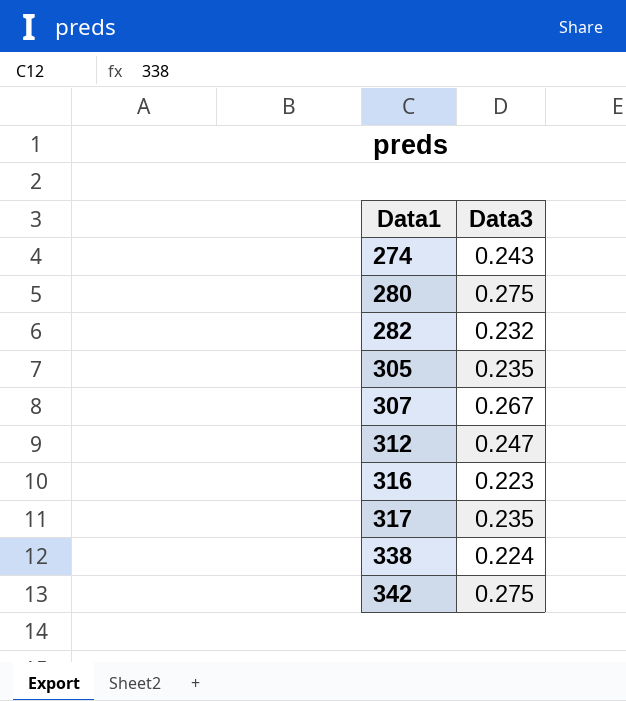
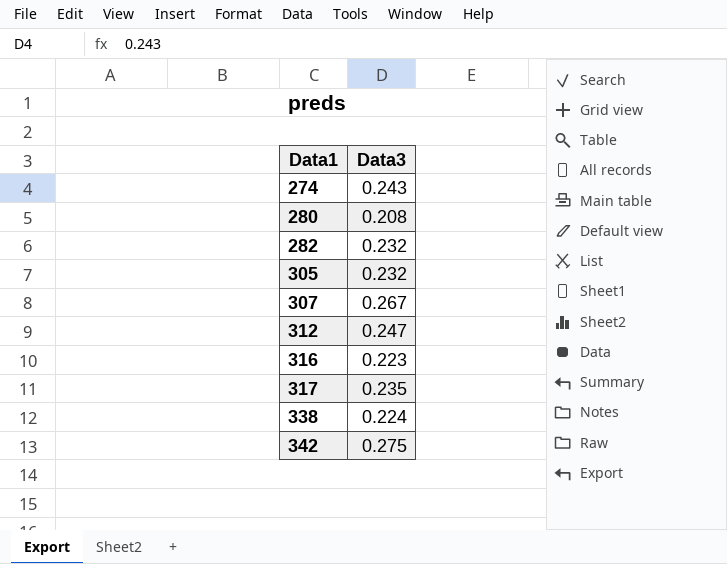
280 | Data3: 0.275 -> 0.208
305 | Data3: 0.235 -> 0.232

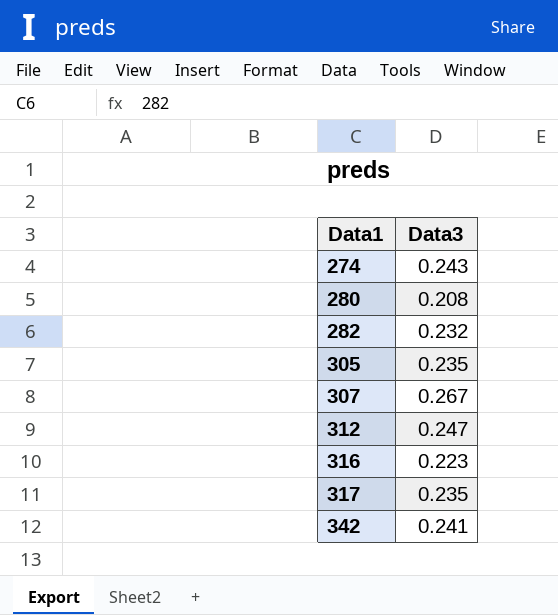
row 338: 0.224 -> none
305 | Data3: 0.232 -> 0.235
342 | Data3: 0.275 -> 0.241

